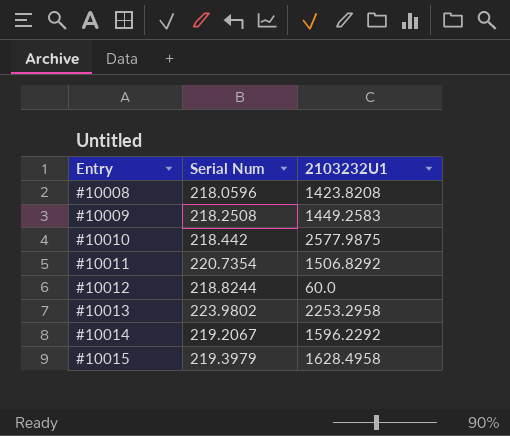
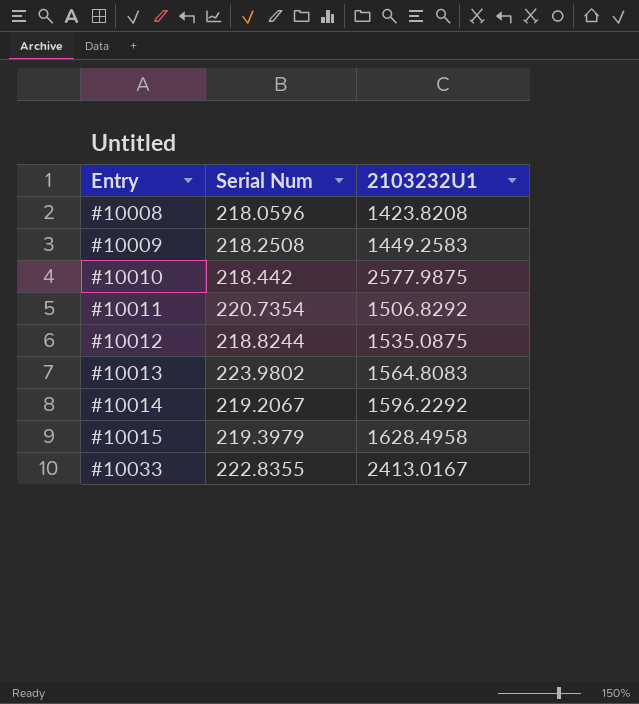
#10012 | 2103232U1: 60.0 -> 1535.0875
#10013 | 2103232U1: 2253.2958 -> 1564.8083
row #10033: none -> 222.8355 | 2413.0167

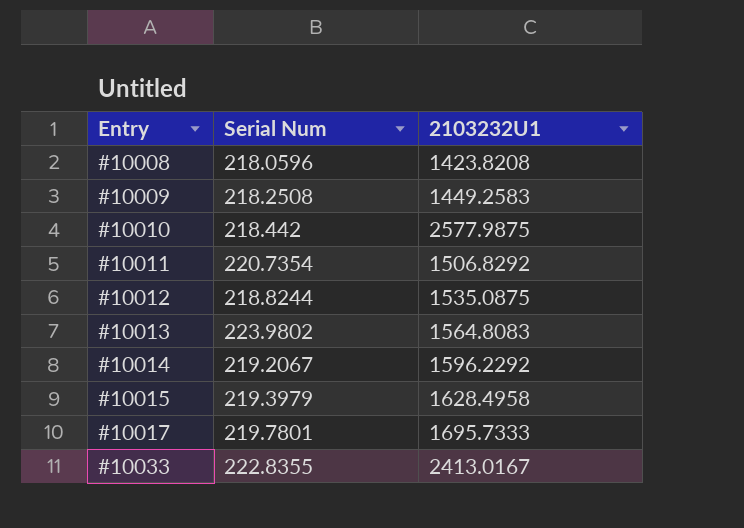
row #10017: none -> 219.7801 | 1695.7333

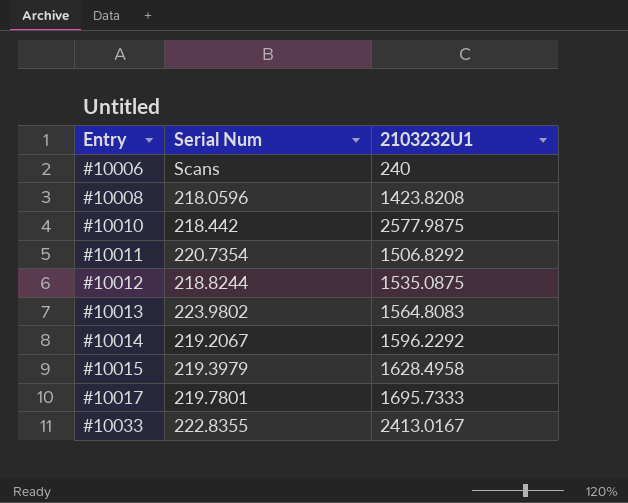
row #10009: 218.2508 | 1449.2583 -> none
row #10006: none -> Scans | 240

